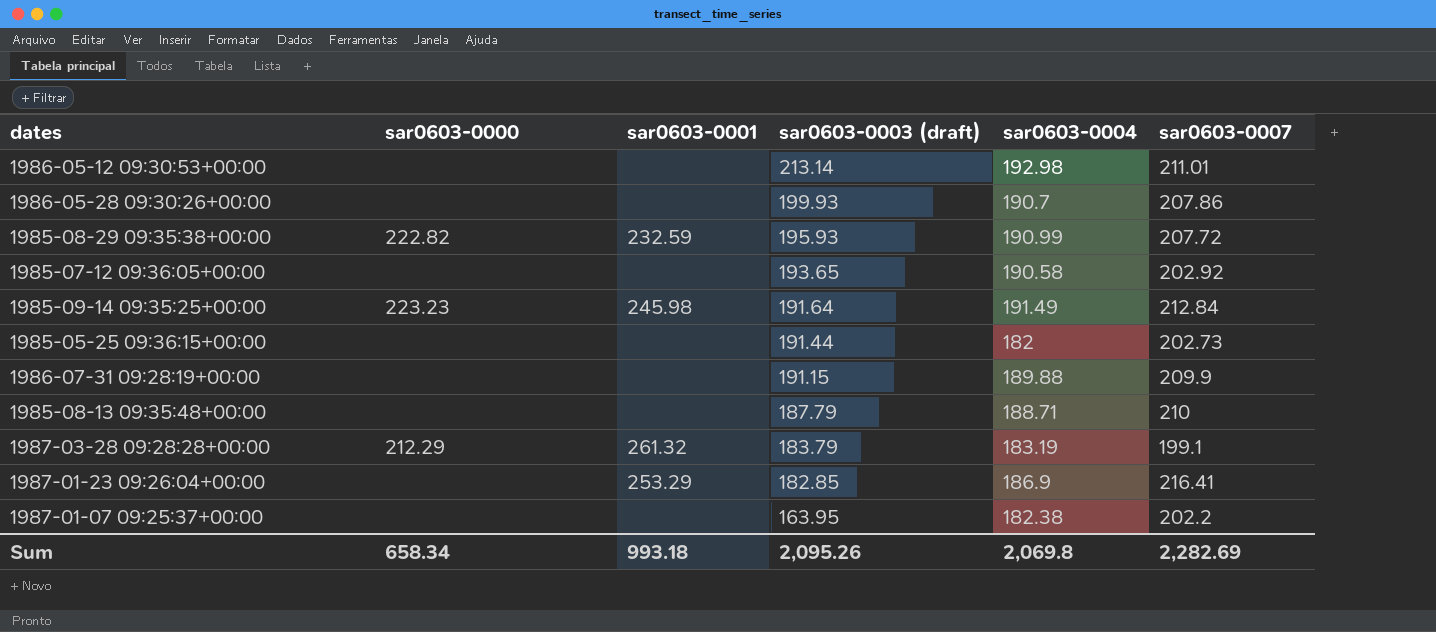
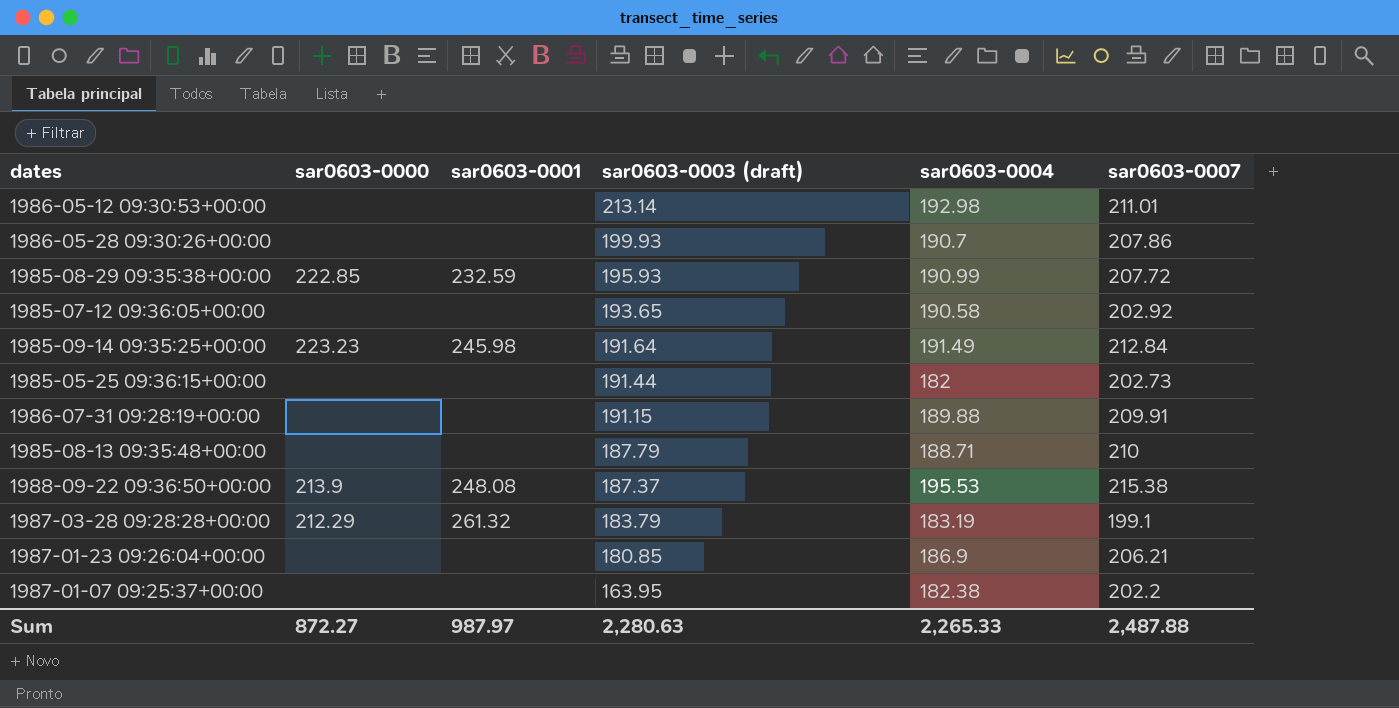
1985-08-29 09:35:38+00:00 | sar0603-0000: 222.82 -> 222.85
1986-07-31 09:28:19+00:00 | sar0603-0007: 209.9 -> 209.91
row 1988-09-22 09:36:50+00:00: none -> 213.9 | 248.08 | 187.37 | 195.53 | 215.38
1987-01-23 09:26:04+00:00 | sar0603-0001: 253.29 -> none
1987-01-23 09:26:04+00:00 | sar0603-0003 (draft): 182.85 -> 180.85
1987-01-23 09:26:04+00:00 | sar0603-0007: 216.41 -> 206.21
Sum | sar0603-0000: 658.34 -> 872.27
Sum | sar0603-0001: 993.18 -> 987.97
Sum | sar0603-0003 (draft): 2,095.26 -> 2,280.63
Sum | sar0603-0004: 2,069.8 -> 2,265.33
Sum | sar0603-0007: 2,282.69 -> 2,487.88

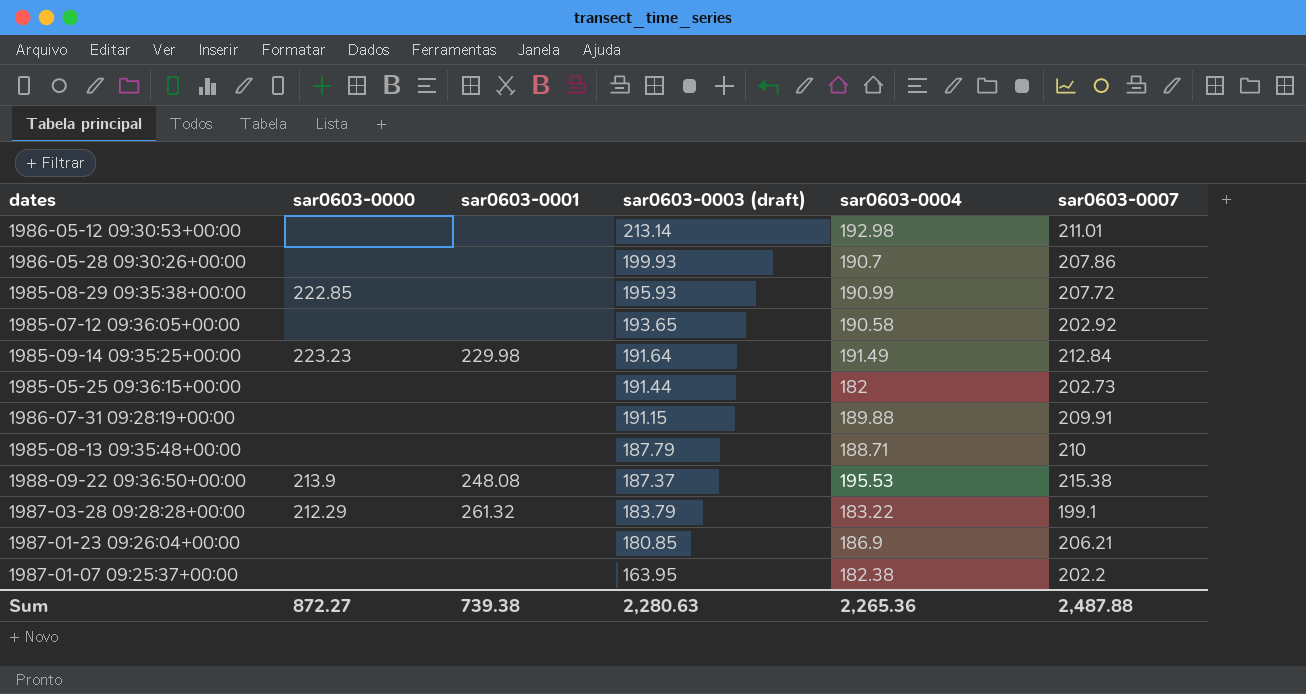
1985-08-29 09:35:38+00:00 | sar0603-0001: 232.59 -> none
1985-09-14 09:35:25+00:00 | sar0603-0001: 245.98 -> 229.98
1987-03-28 09:28:28+00:00 | sar0603-0004: 183.19 -> 183.22
Sum | sar0603-0001: 987.97 -> 739.38
Sum | sar0603-0004: 2,265.33 -> 2,265.36

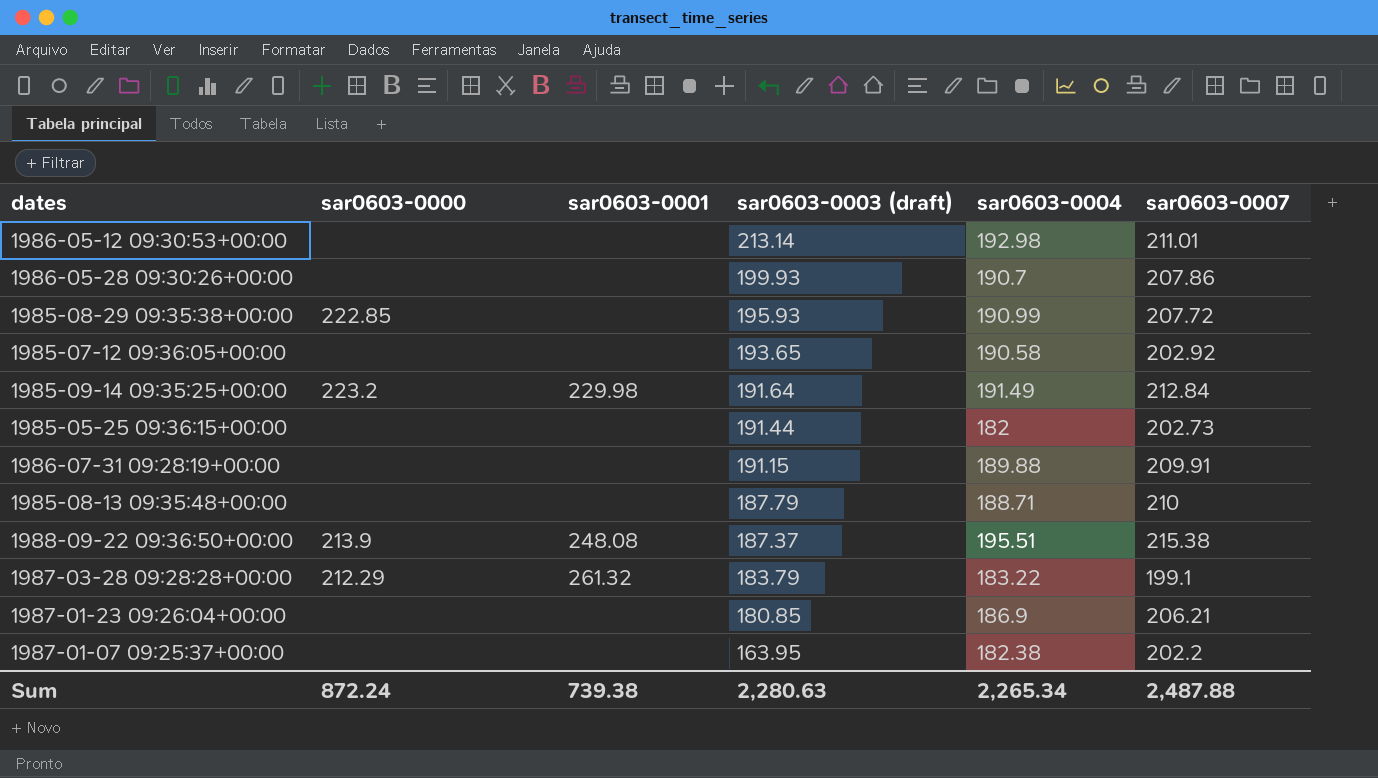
1985-09-14 09:35:25+00:00 | sar0603-0000: 223.23 -> 223.2
1988-09-22 09:36:50+00:00 | sar0603-0004: 195.53 -> 195.51
Sum | sar0603-0000: 872.27 -> 872.24
Sum | sar0603-0004: 2,265.36 -> 2,265.34

